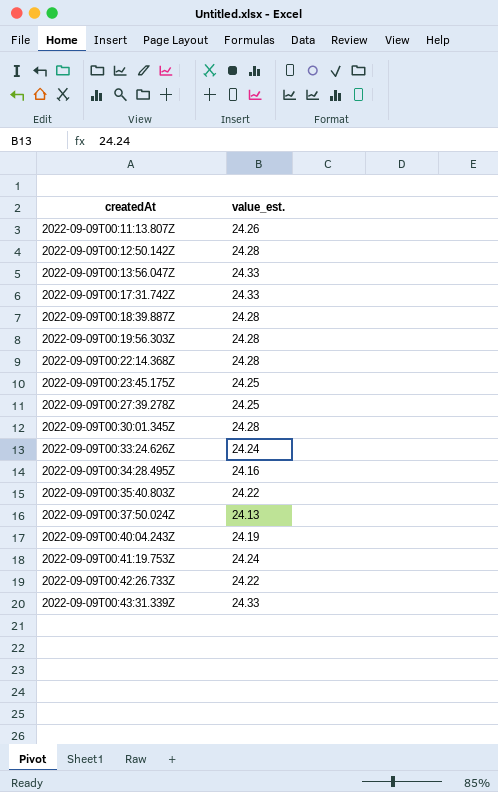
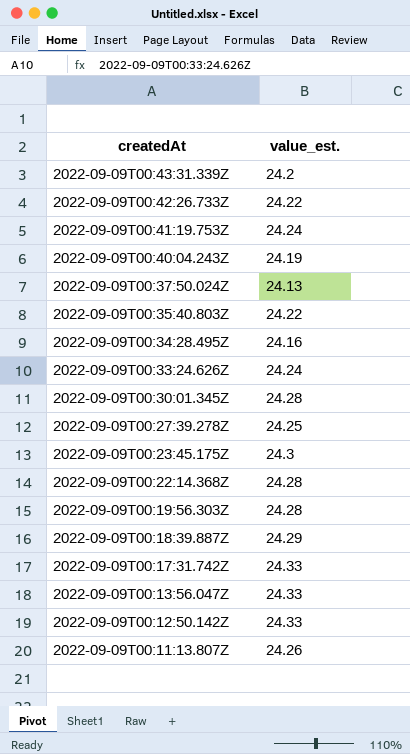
row order: createdAt ascending -> createdAt descending
2022-09-09T00:43:31.339Z | value_est.: 24.33 -> 24.2
2022-09-09T00:23:45.175Z | value_est.: 24.25 -> 24.3
2022-09-09T00:18:39.887Z | value_est.: 24.28 -> 24.29
2022-09-09T00:12:50.142Z | value_est.: 24.28 -> 24.33

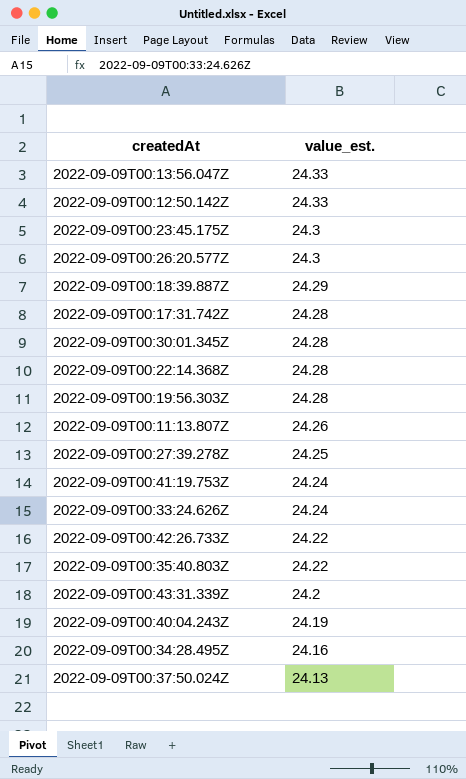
row order: createdAt descending -> value_est. descending
row 2022-09-09T00:26:20.577Z: none -> 24.3
2022-09-09T00:17:31.742Z | value_est.: 24.33 -> 24.28

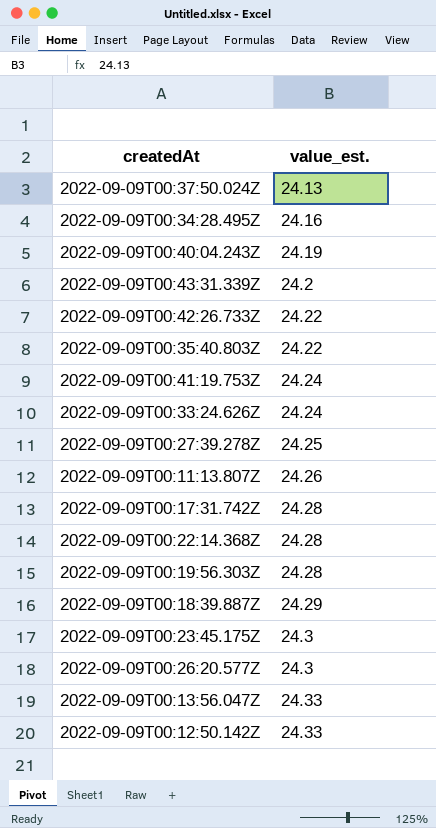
row order: value_est. descending -> value_est. ascending
row 2022-09-09T00:30:01.345Z: 24.28 -> none

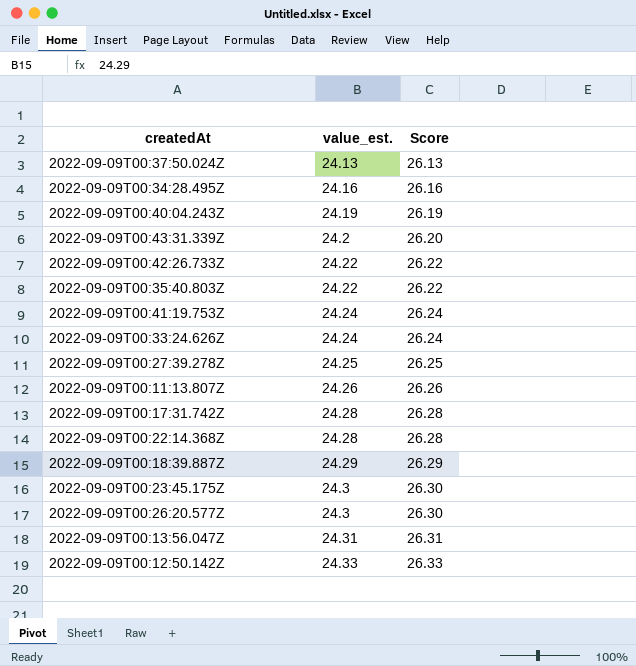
column Score | formula: none -> [value_est.] + 2
row 2022-09-09T00:19:56.303Z: 24.28 -> none
2022-09-09T00:13:56.047Z | value_est.: 24.33 -> 24.31

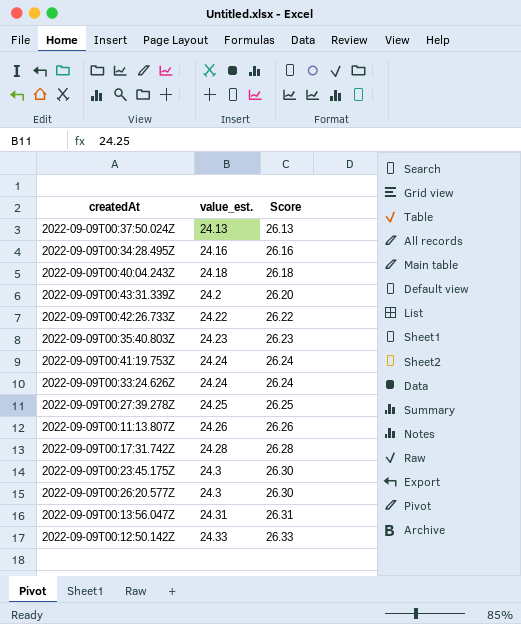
row 2022-09-09T00:22:14.368Z: 24.28 | 26.28 -> none
row 2022-09-09T00:18:39.887Z: 24.29 | 26.29 -> none
2022-09-09T00:40:04.243Z | value_est.: 24.19 -> 24.18
2022-09-09T00:40:04.243Z | Score: 26.19 -> 26.18
2022-09-09T00:35:40.803Z | value_est.: 24.22 -> 24.23
2022-09-09T00:35:40.803Z | Score: 26.22 -> 26.23

